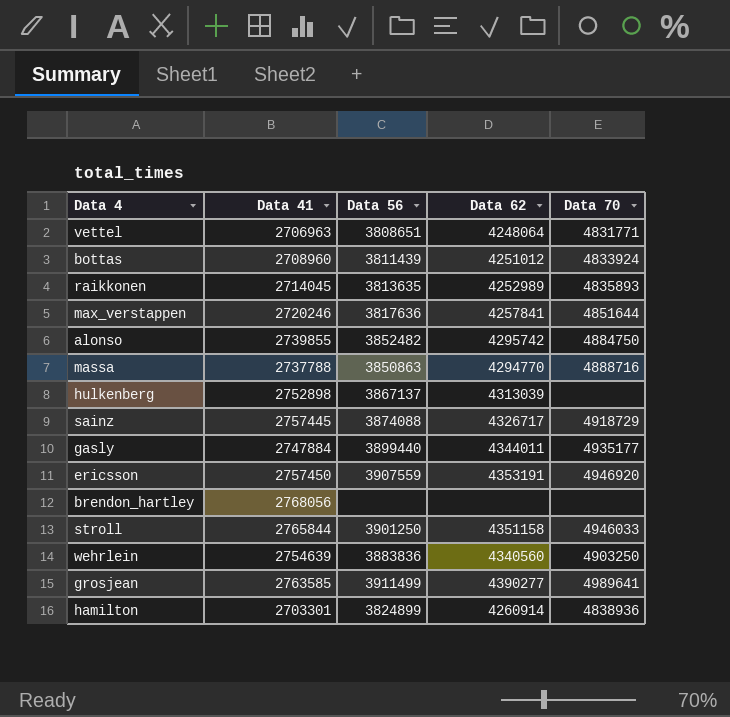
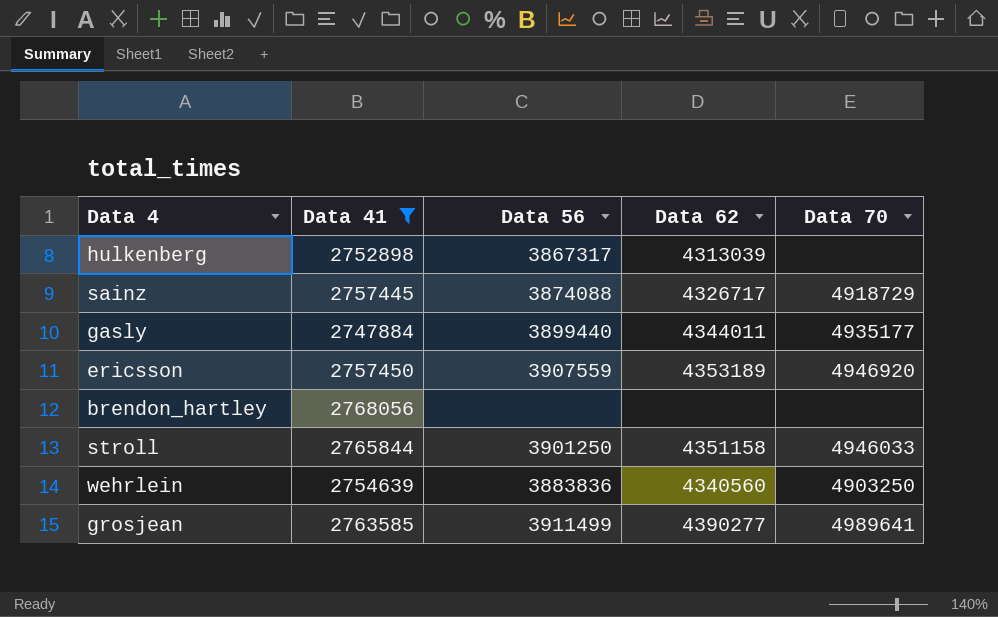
filter: none -> Data 41 >= 2747884
hulkenberg | Data 56: 3867137 -> 3867317
ericsson | Data 62: 4353191 -> 4353189

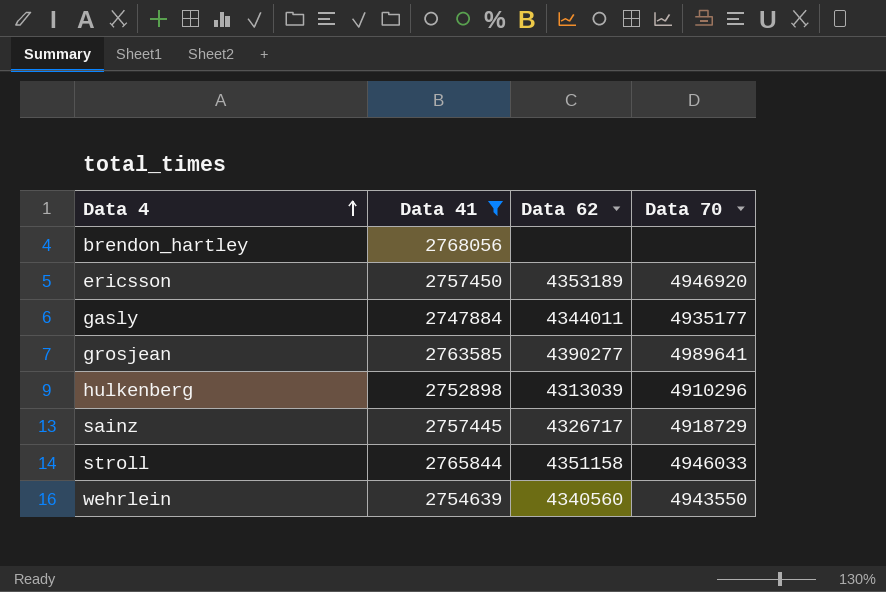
row order: none -> Data 4 ascending
column Data 56 | position: 3 -> none
hulkenberg | Data 70: none -> 4910296
wehrlein | Data 70: 4903250 -> 4943550

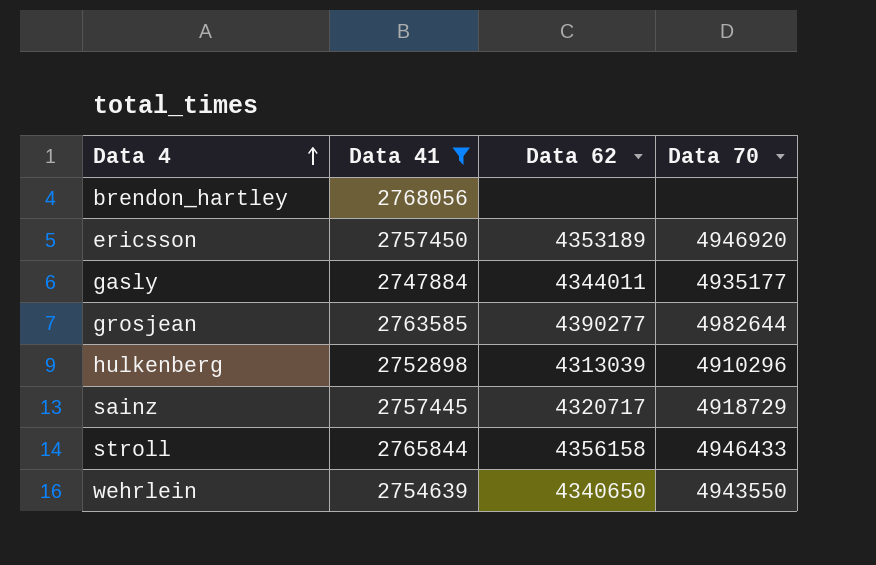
grosjean | Data 70: 4989641 -> 4982644
sainz | Data 62: 4326717 -> 4320717
stroll | Data 62: 4351158 -> 4356158
stroll | Data 70: 4946033 -> 4946433
wehrlein | Data 62: 4340560 -> 4340650

